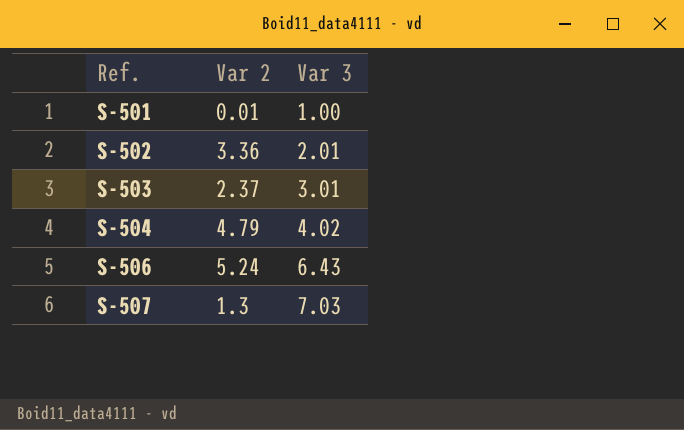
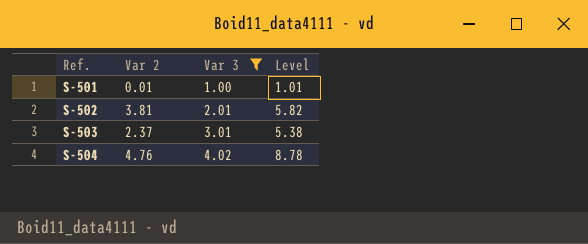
filter: none -> Var 3 <= 4.02
column Level | formula: none -> [Var 2] + [Var 3]
S-502 | Var 2: 3.36 -> 3.81
S-504 | Var 2: 4.79 -> 4.76

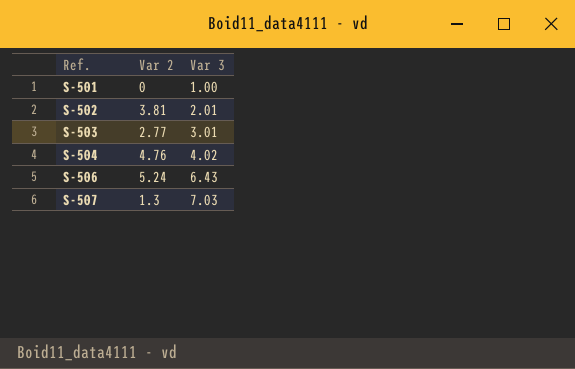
filter: Var 3 <= 4.02 -> none
column Level | formula: [Var 2] + [Var 3] -> none
S-501 | Var 2: 0.01 -> 0
S-503 | Var 2: 2.37 -> 2.77

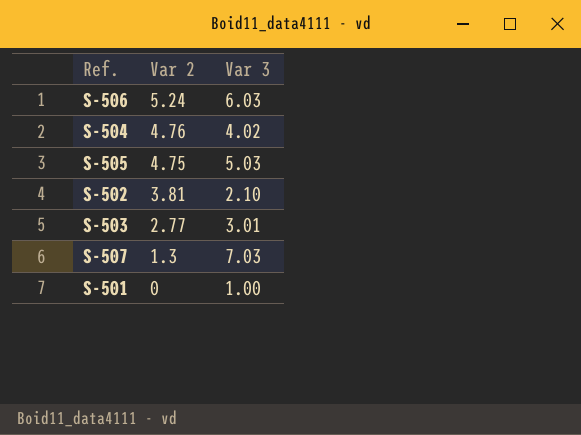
row order: Ref. ascending -> Var 2 descending
S-506 | Var 3: 6.43 -> 6.03
row S-505: none -> 4.75 | 5.03
S-502 | Var 3: 2.01 -> 2.10

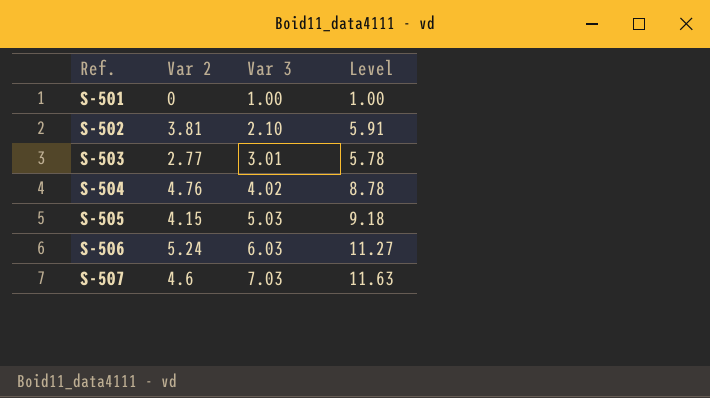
row order: Var 2 descending -> Ref. ascending
column Level | formula: none -> [Var 2] + [Var 3]
S-505 | Var 2: 4.75 -> 4.15
S-507 | Var 2: 1.3 -> 4.6

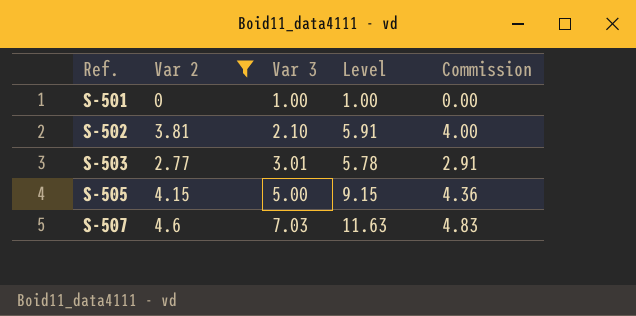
filter: none -> Var 2 <= 4.6
column Commission | formula: none -> [Var 2] * 1.05
S-505 | Var 3: 5.03 -> 5.00
S-505 | Level: 9.18 -> 9.15

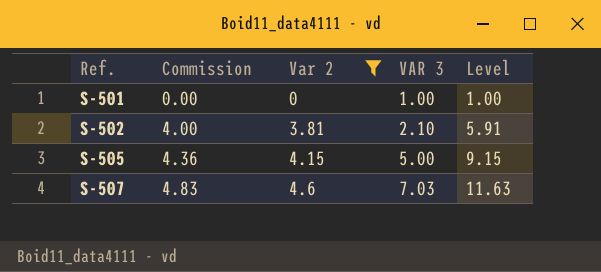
column Commission | position: 5 -> 2
column name: Var 3 -> VAR 3
row S-503: 2.77 | 3.01 | 5.78 | 2.91 -> none

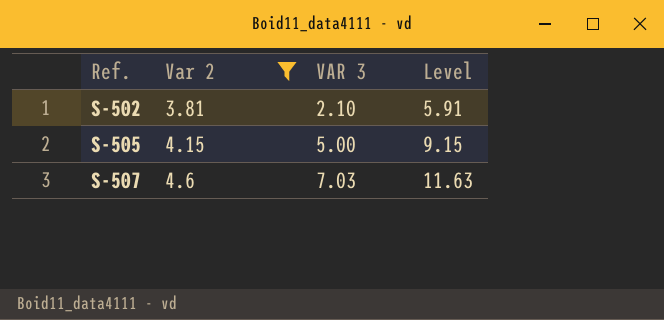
column Commission | formula: [Var 2] * 1.05 -> none
row S-501: 0.00 | 0 | 1.00 | 1.00 -> none

